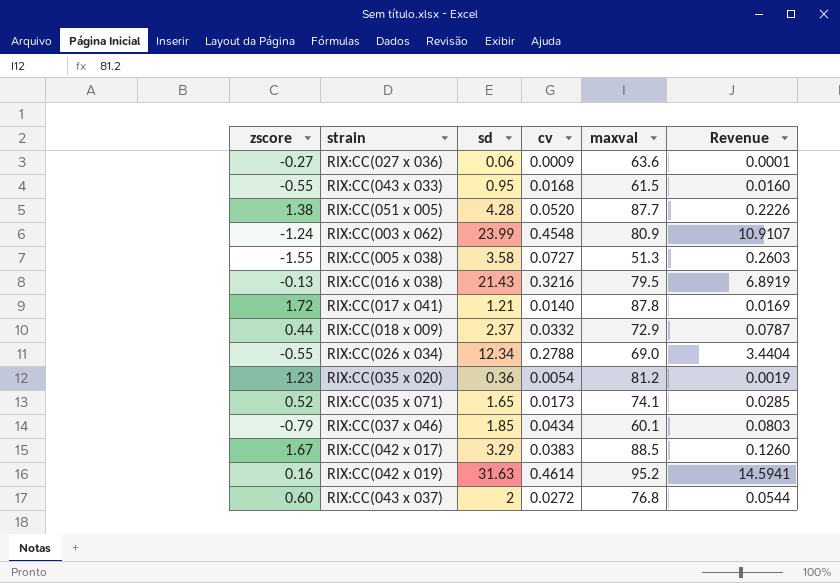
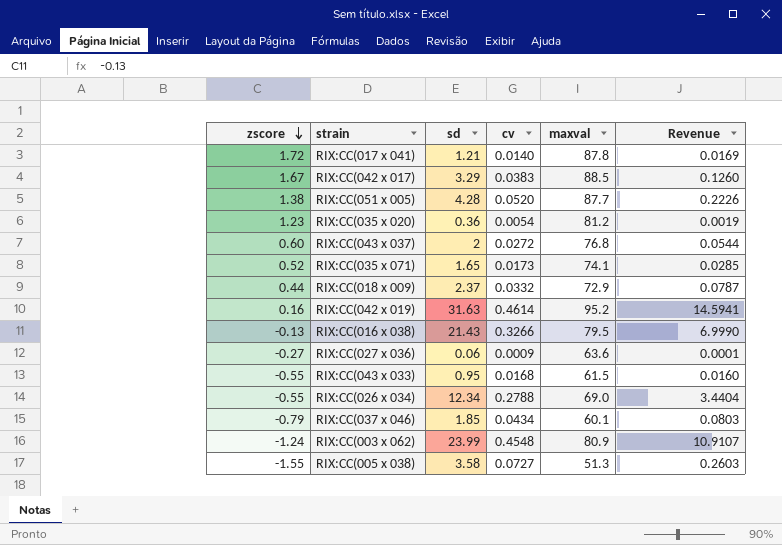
row order: none -> zscore descending
RIX:CC(016 x 038) | cv: 0.3216 -> 0.3266
RIX:CC(016 x 038) | Revenue: 6.8919 -> 6.9990

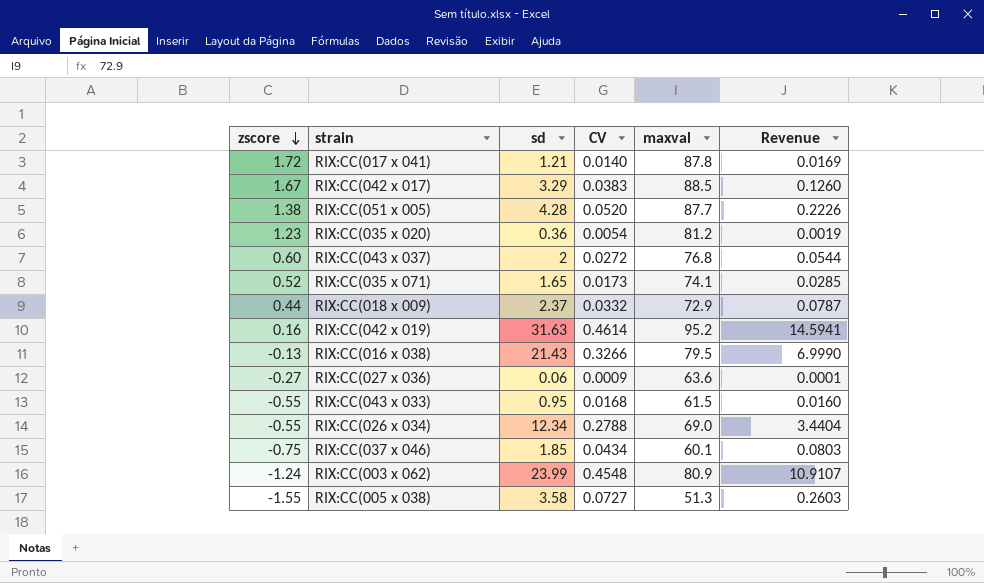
column name: cv -> CV
RIX:CC(037 x 046) | zscore: -0.79 -> -0.75

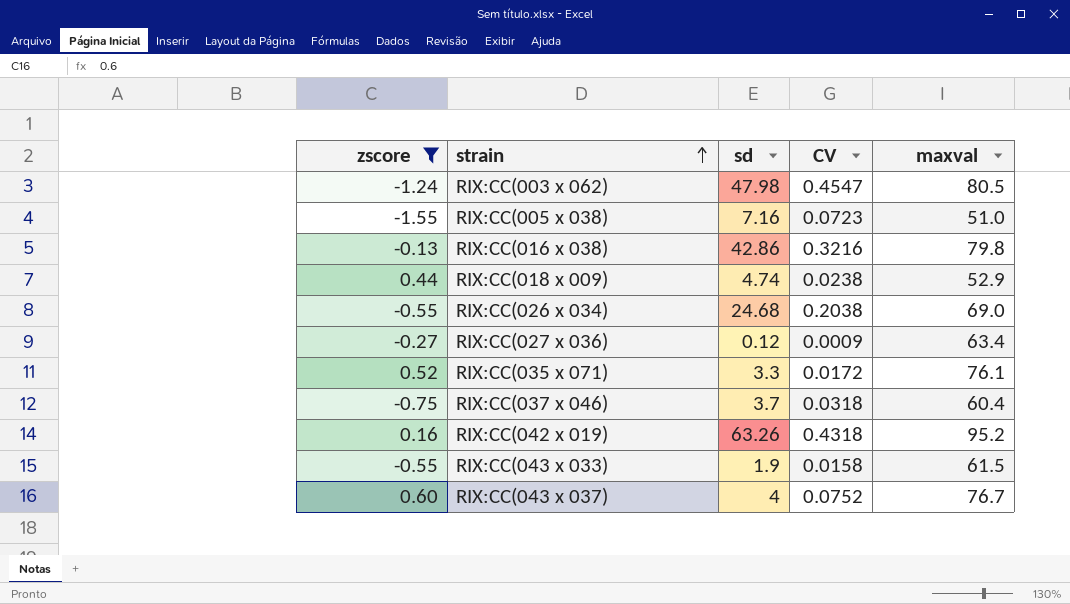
filter: none -> zscore <= 0.60
row order: zscore descending -> strain ascending
column Revenue | formula: [sd] * [CV] -> none
RIX:CC(003 x 062) | sd: 23.99 -> 47.98
RIX:CC(003 x 062) | CV: 0.4548 -> 0.4547
RIX:CC(003 x 062) | maxval: 80.9 -> 80.5
RIX:CC(005 x 038) | sd: 3.58 -> 7.16
RIX:CC(005 x 038) | CV: 0.0727 -> 0.0723
RIX:CC(005 x 038) | maxval: 51.3 -> 51.0
RIX:CC(016 x 038) | sd: 21.43 -> 42.86
RIX:CC(016 x 038) | CV: 0.3266 -> 0.3216
RIX:CC(016 x 038) | maxval: 79.5 -> 79.8
RIX:CC(018 x 009) | sd: 2.37 -> 4.74
RIX:CC(018 x 009) | CV: 0.0332 -> 0.0238
RIX:CC(018 x 009) | maxval: 72.9 -> 52.9
RIX:CC(026 x 034) | sd: 12.34 -> 24.68
RIX:CC(026 x 034) | CV: 0.2788 -> 0.2038
RIX:CC(027 x 036) | sd: 0.06 -> 0.12
RIX:CC(027 x 036) | maxval: 63.6 -> 63.4
RIX:CC(035 x 071) | sd: 1.65 -> 3.3
RIX:CC(035 x 071) | CV: 0.0173 -> 0.0172
RIX:CC(035 x 071) | maxval: 74.1 -> 76.1
RIX:CC(037 x 046) | sd: 1.85 -> 3.7
RIX:CC(037 x 046) | CV: 0.0434 -> 0.0318
RIX:CC(037 x 046) | maxval: 60.1 -> 60.4
RIX:CC(042 x 019) | sd: 31.63 -> 63.26
RIX:CC(042 x 019) | CV: 0.4614 -> 0.4318
RIX:CC(043 x 033) | sd: 0.95 -> 1.9
RIX:CC(043 x 033) | CV: 0.0168 -> 0.0158
RIX:CC(043 x 037) | sd: 2 -> 4
RIX:CC(043 x 037) | CV: 0.0272 -> 0.0752
RIX:CC(043 x 037) | maxval: 76.8 -> 76.7

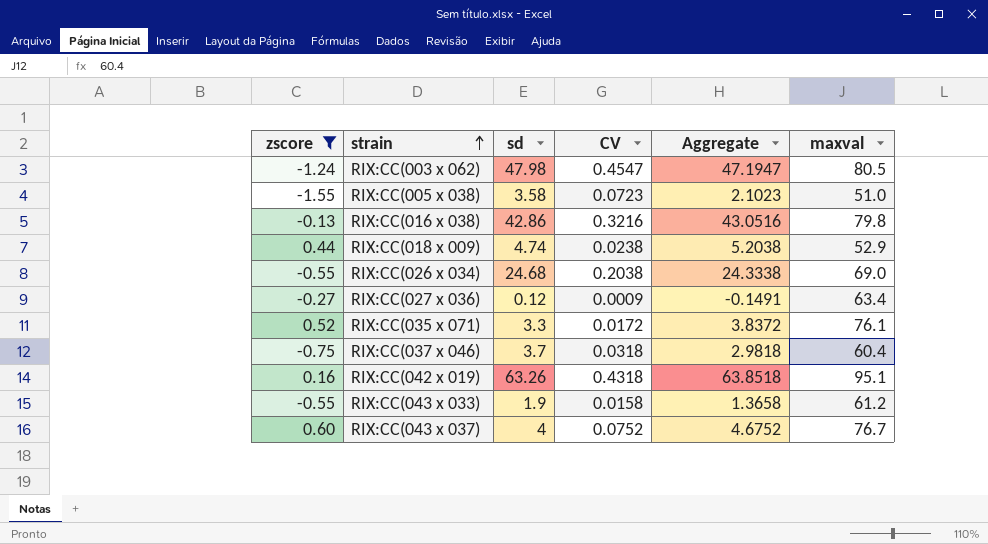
column Aggregate | formula: none -> [zscore] + [sd] + [CV]
RIX:CC(005 x 038) | sd: 7.16 -> 3.58
RIX:CC(042 x 019) | maxval: 95.2 -> 95.1
RIX:CC(043 x 033) | maxval: 61.5 -> 61.2

